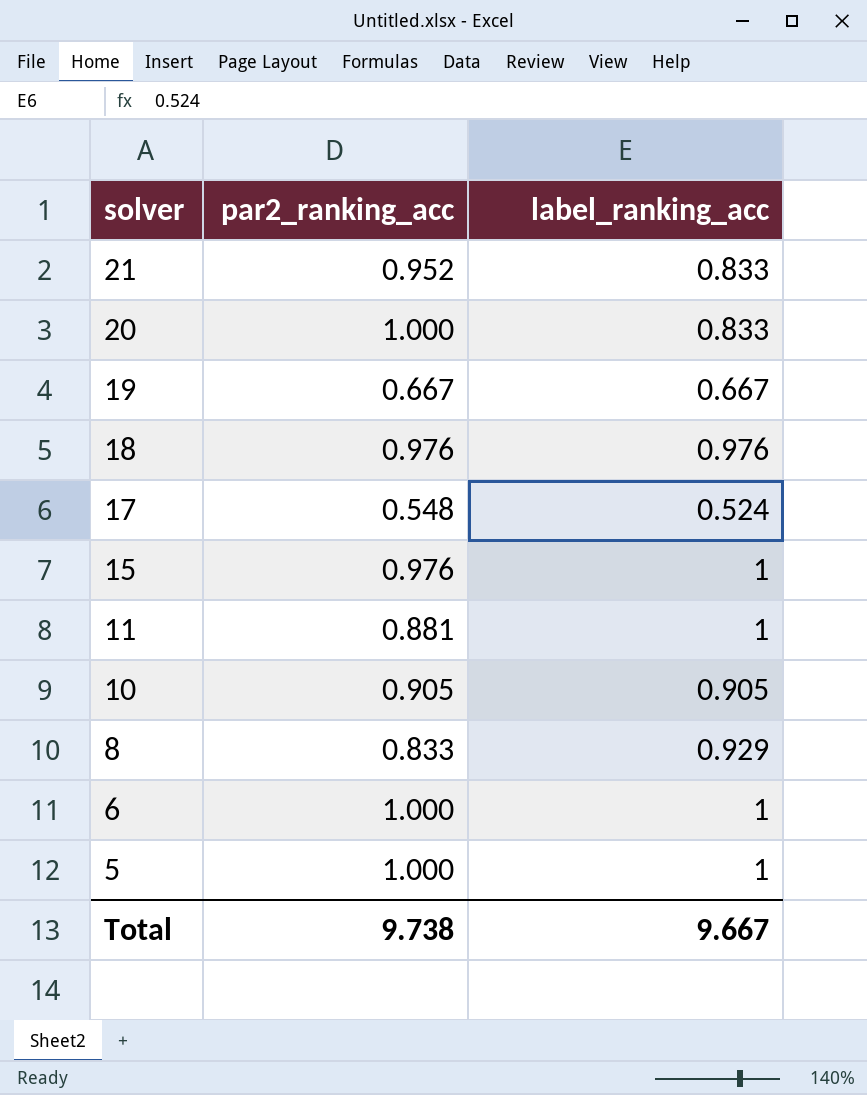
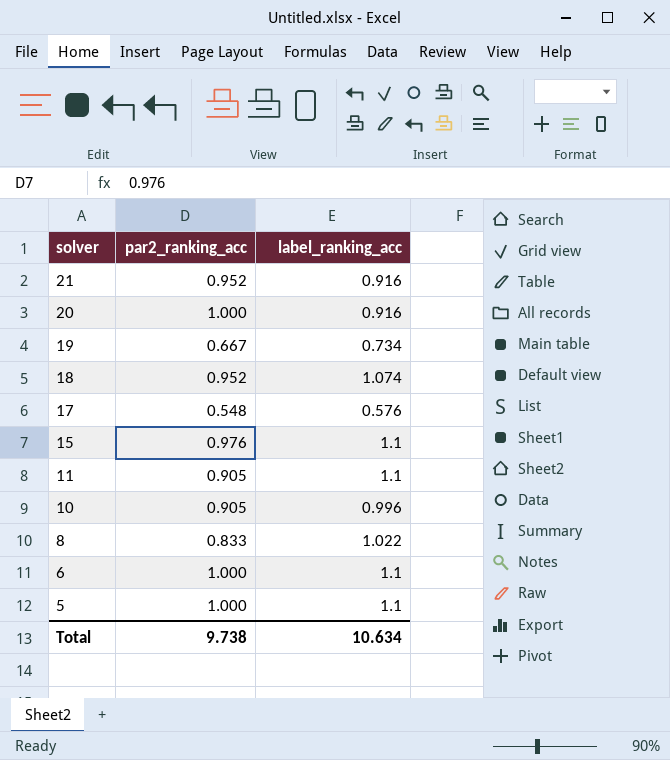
21 | label_ranking_acc: 0.833 -> 0.916
20 | label_ranking_acc: 0.833 -> 0.916
19 | label_ranking_acc: 0.667 -> 0.734
18 | par2_ranking_acc: 0.976 -> 0.952
18 | label_ranking_acc: 0.976 -> 1.074
17 | label_ranking_acc: 0.524 -> 0.576
15 | label_ranking_acc: 1 -> 1.1
11 | par2_ranking_acc: 0.881 -> 0.905
11 | label_ranking_acc: 1 -> 1.1
10 | label_ranking_acc: 0.905 -> 0.996
8 | label_ranking_acc: 0.929 -> 1.022
6 | label_ranking_acc: 1 -> 1.1
5 | label_ranking_acc: 1 -> 1.1
Total | label_ranking_acc: 9.667 -> 10.634

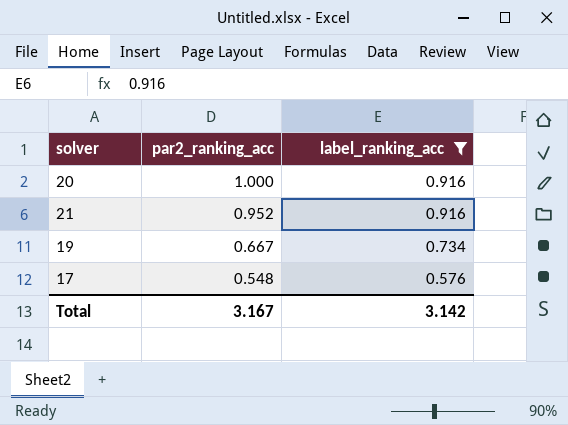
filter: none -> label_ranking_acc <= 0.916
row order: solver descending -> par2_ranking_acc descending
Total | par2_ranking_acc: 9.738 -> 3.167
Total | label_ranking_acc: 10.634 -> 3.142

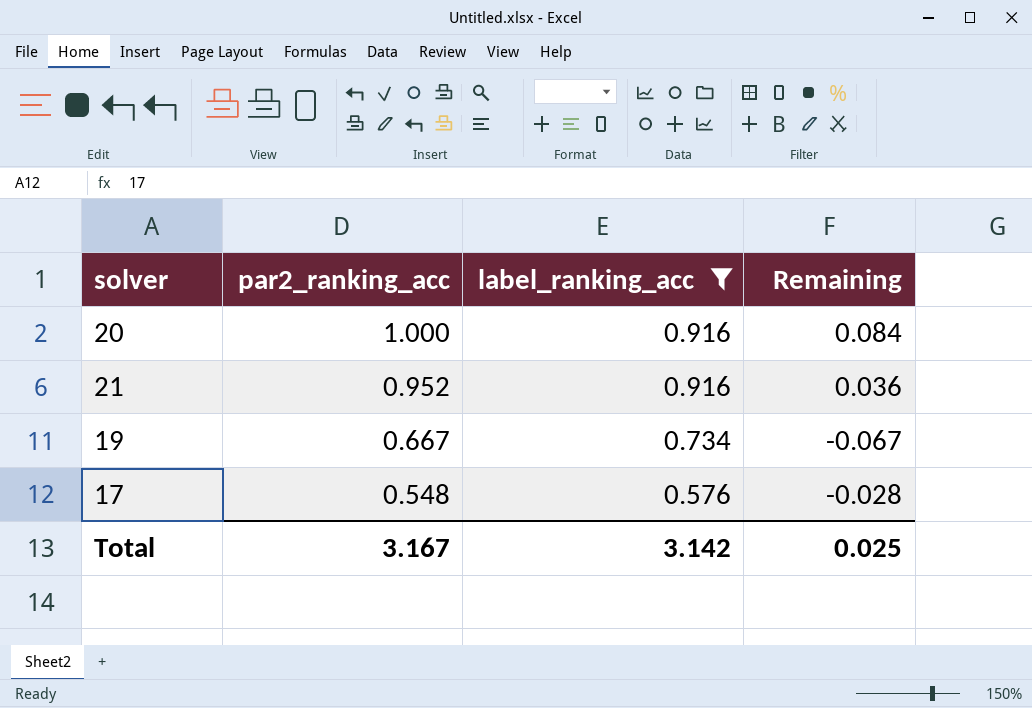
column Remaining | formula: none -> [par2_ranking_acc] - [label_ranking_acc]

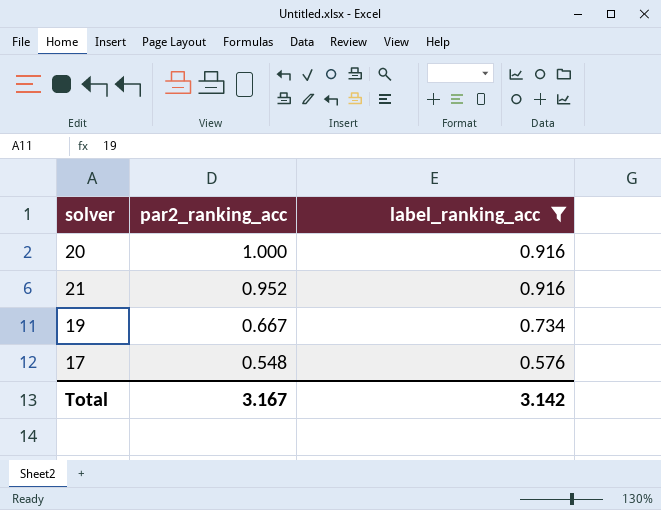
column Remaining | formula: [par2_ranking_acc] - [label_ranking_acc] -> none

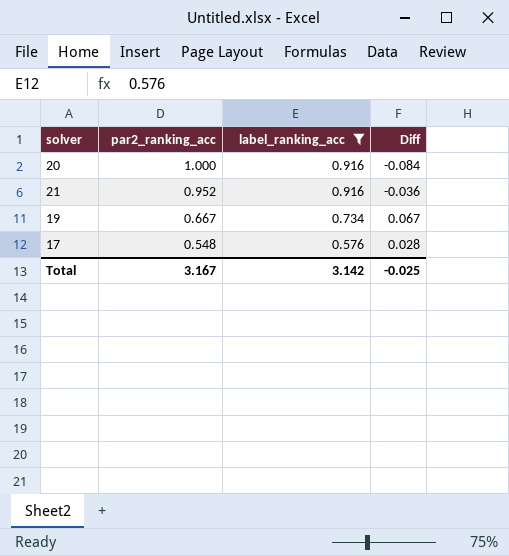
column Diff | formula: none -> [label_ranking_acc] - [par2_ranking_acc]

